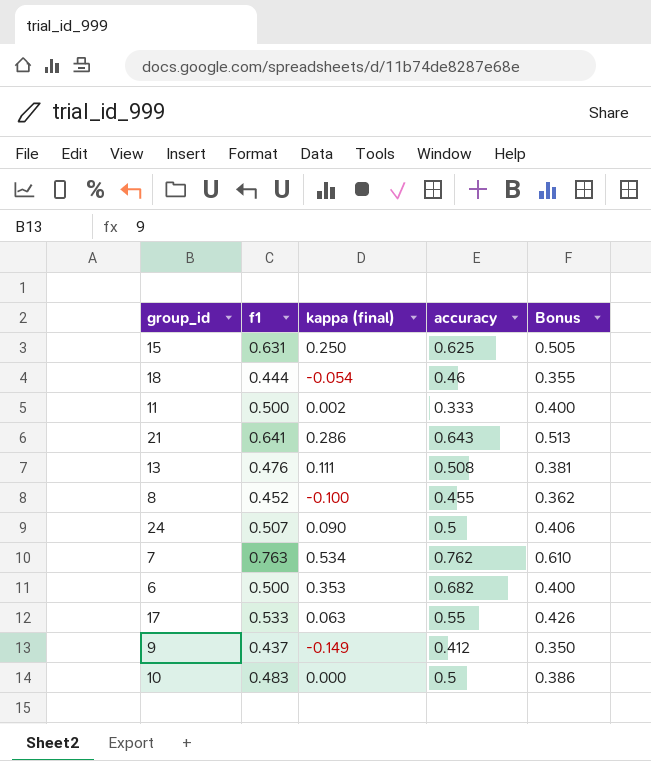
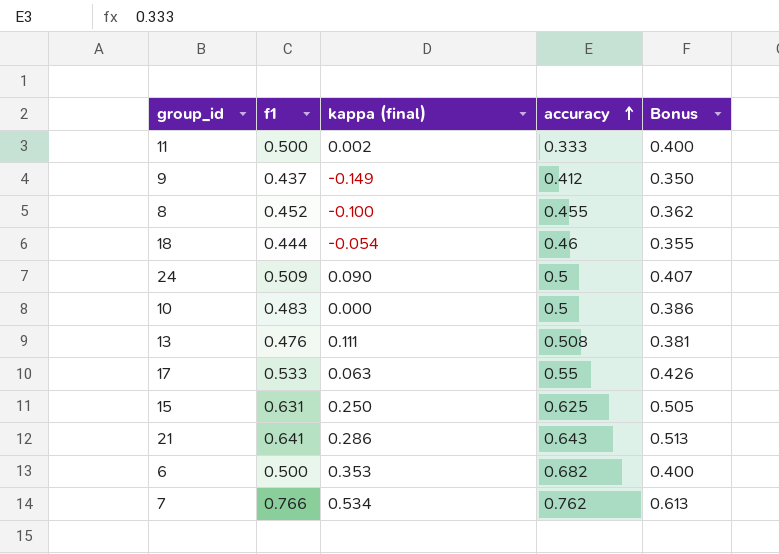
row order: none -> accuracy ascending
24 | f1: 0.507 -> 0.509
24 | Bonus: 0.406 -> 0.407
7 | f1: 0.763 -> 0.766
7 | Bonus: 0.610 -> 0.613

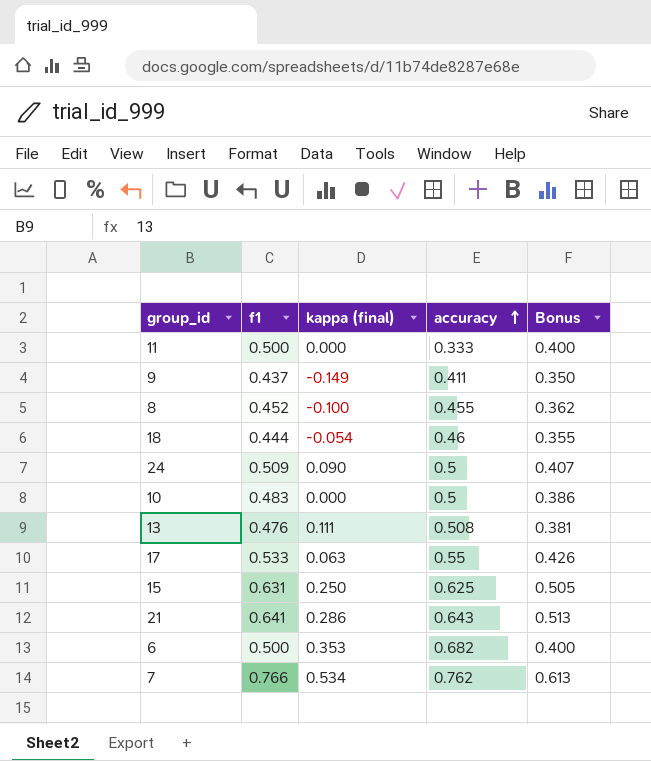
11 | kappa (final): 0.002 -> 0.000
9 | accuracy: 0.412 -> 0.411

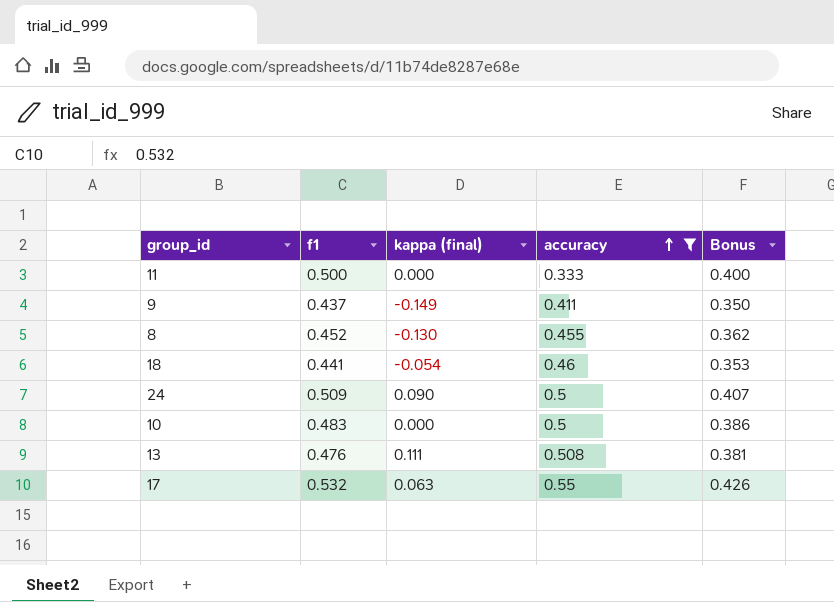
filter: none -> accuracy <= 0.55
8 | kappa (final): -0.100 -> -0.130
18 | f1: 0.444 -> 0.441
18 | Bonus: 0.355 -> 0.353
17 | f1: 0.533 -> 0.532

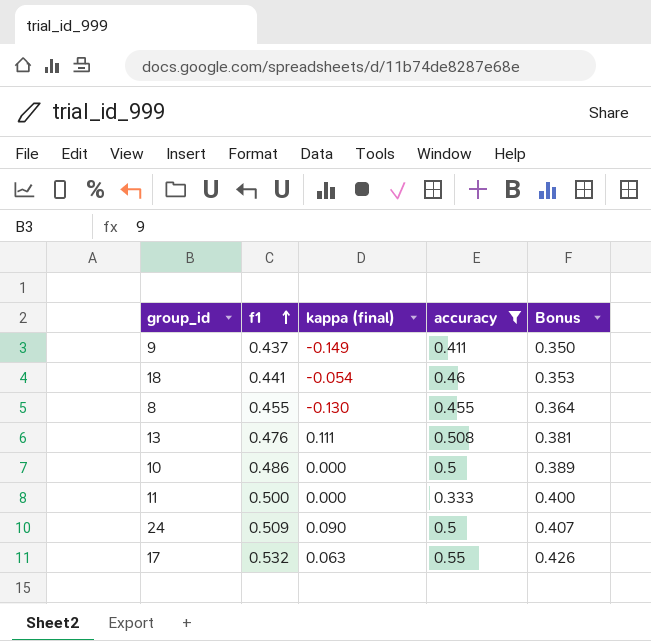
row order: accuracy ascending -> f1 ascending
8 | f1: 0.452 -> 0.455
8 | Bonus: 0.362 -> 0.364
10 | f1: 0.483 -> 0.486
10 | Bonus: 0.386 -> 0.389

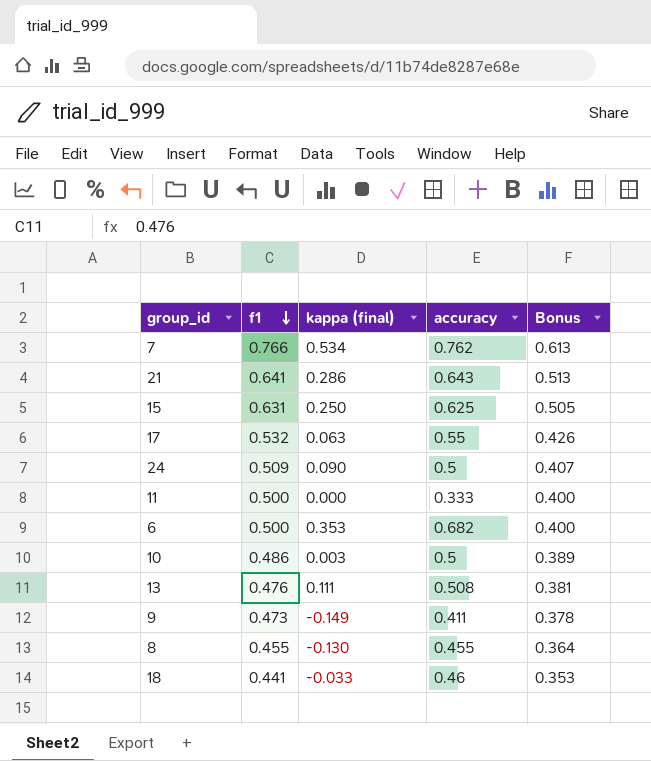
filter: accuracy <= 0.55 -> none
row order: f1 ascending -> f1 descending
10 | kappa (final): 0.000 -> 0.003
9 | f1: 0.437 -> 0.473
9 | Bonus: 0.350 -> 0.378
18 | kappa (final): -0.054 -> -0.033

